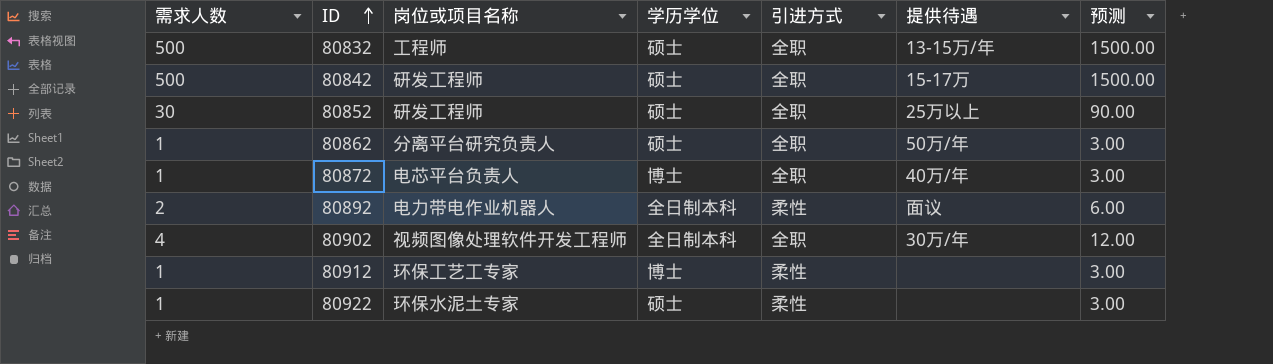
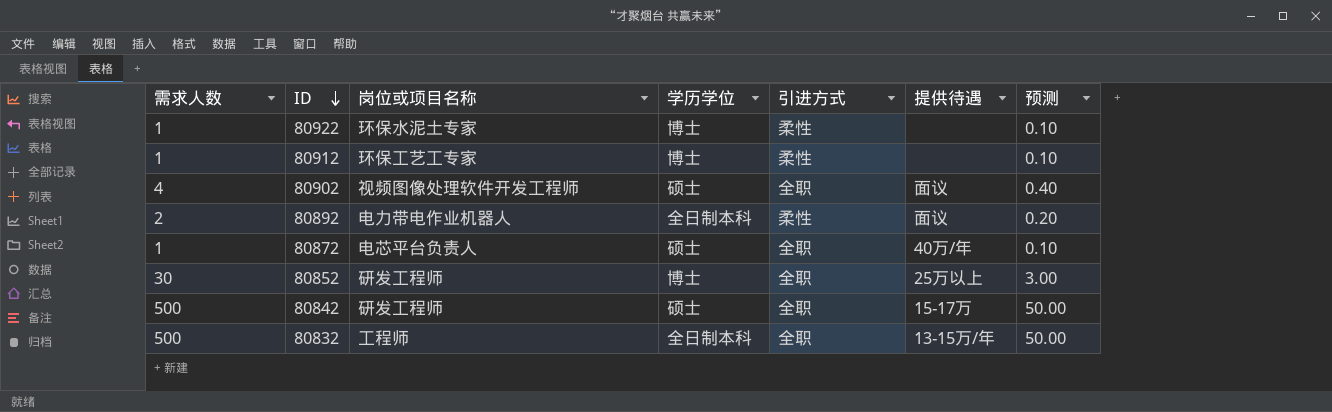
row order: ID ascending -> ID descending
column 预测 | formula: [需求人数] * 3 -> [需求人数] * 0.1
row 80862: 1 | 分离平台研究负责人 | 硕士 | 全职 | 50万/年 | 3.00 -> none
80922 | 学历学位: 硕士 -> 博士
80902 | 学历学位: 全日制本科 -> 硕士
80902 | 提供待遇: 30万/年 -> 面议
80872 | 学历学位: 博士 -> 硕士
80852 | 学历学位: 硕士 -> 博士
80832 | 学历学位: 硕士 -> 全日制本科

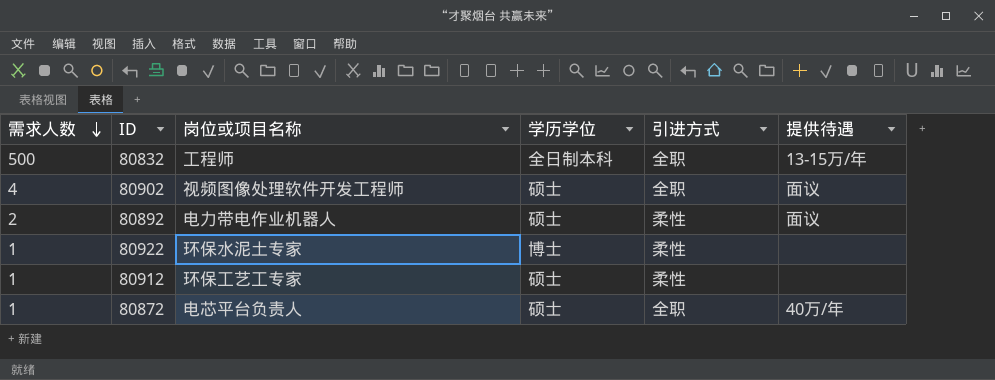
row order: ID descending -> 需求人数 descending
column 预测 | formula: [需求人数] * 0.1 -> none
row 80852: 30 | 研发工程师 | 博士 | 全职 | 25万以上 | 3.00 -> none
row 80842: 500 | 研发工程师 | 硕士 | 全职 | 15-17万 | 50.00 -> none
80892 | 学历学位: 全日制本科 -> 硕士
80912 | 学历学位: 博士 -> 硕士

